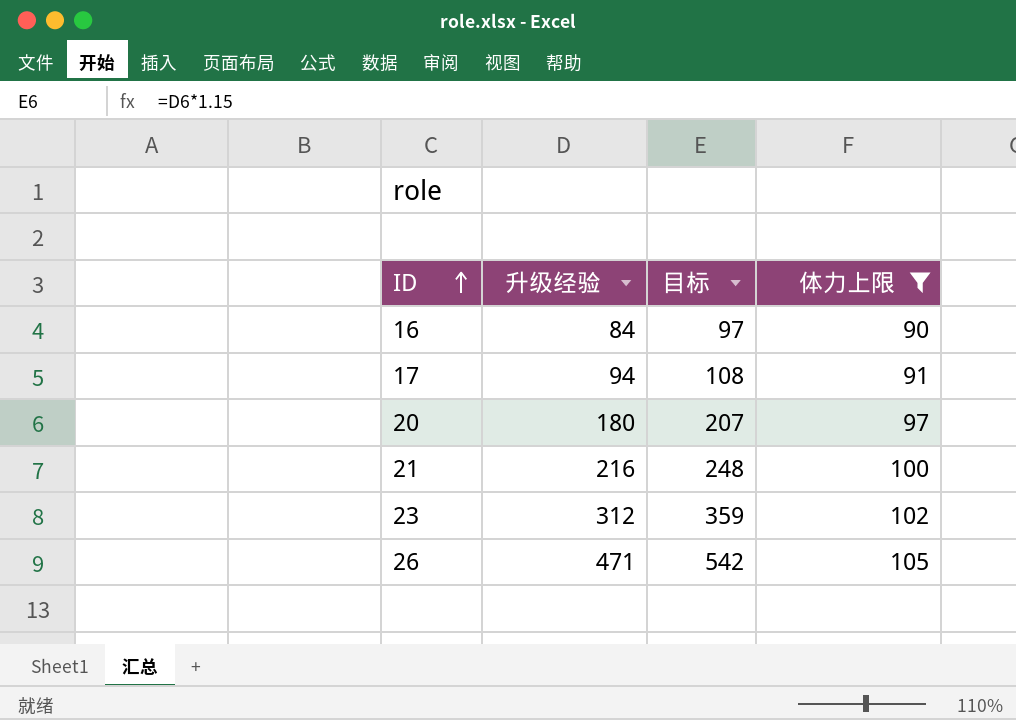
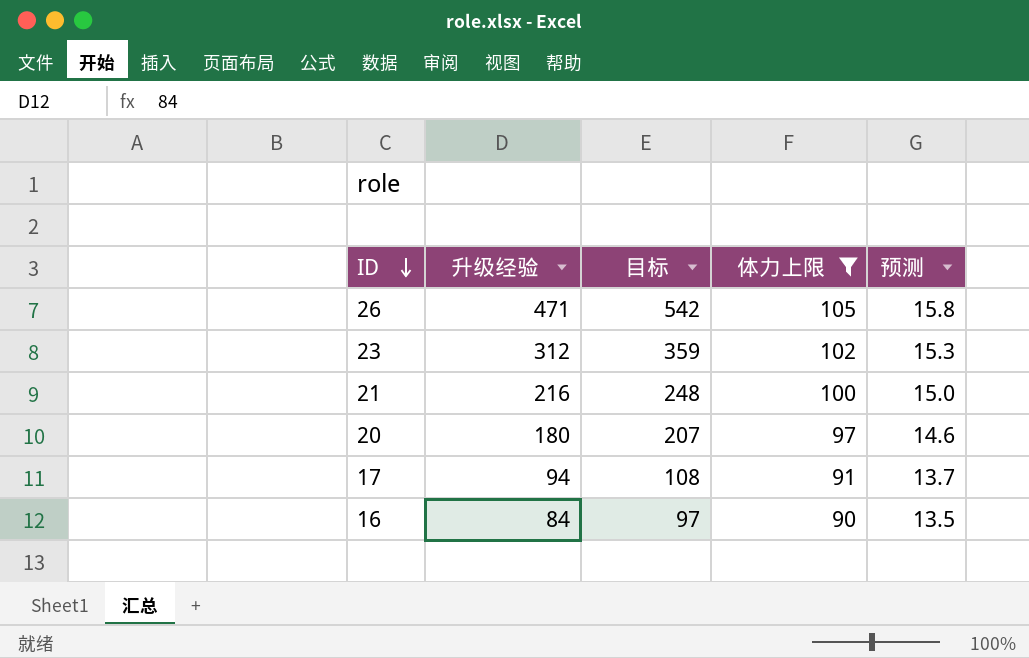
row order: ID ascending -> ID descending
column 预测 | formula: none -> [体力上限] * 0.15

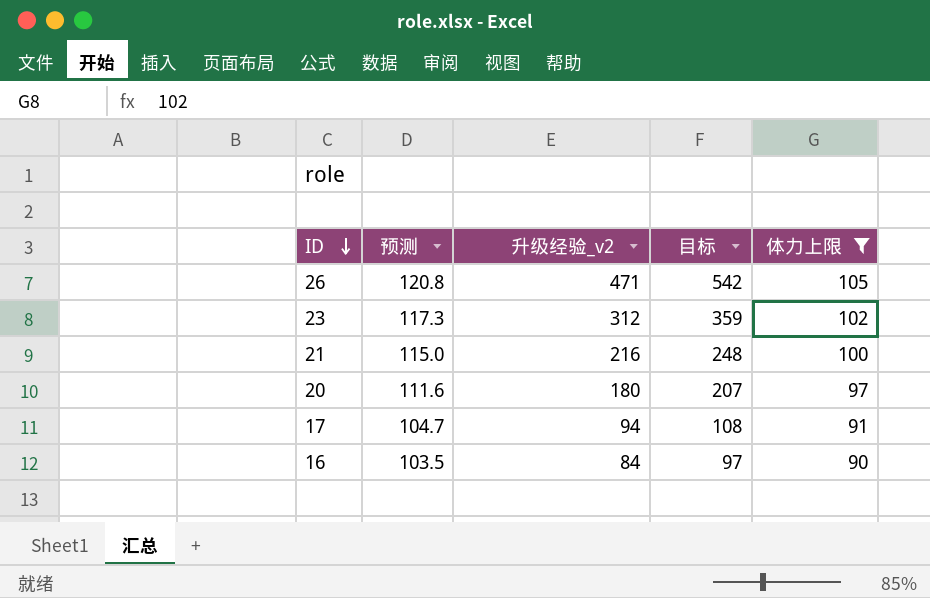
column 预测 | formula: [体力上限] * 0.15 -> [体力上限] * 1.15
column 预测 | position: 5 -> 2
column name: 升级经验 -> 升级经验_v2

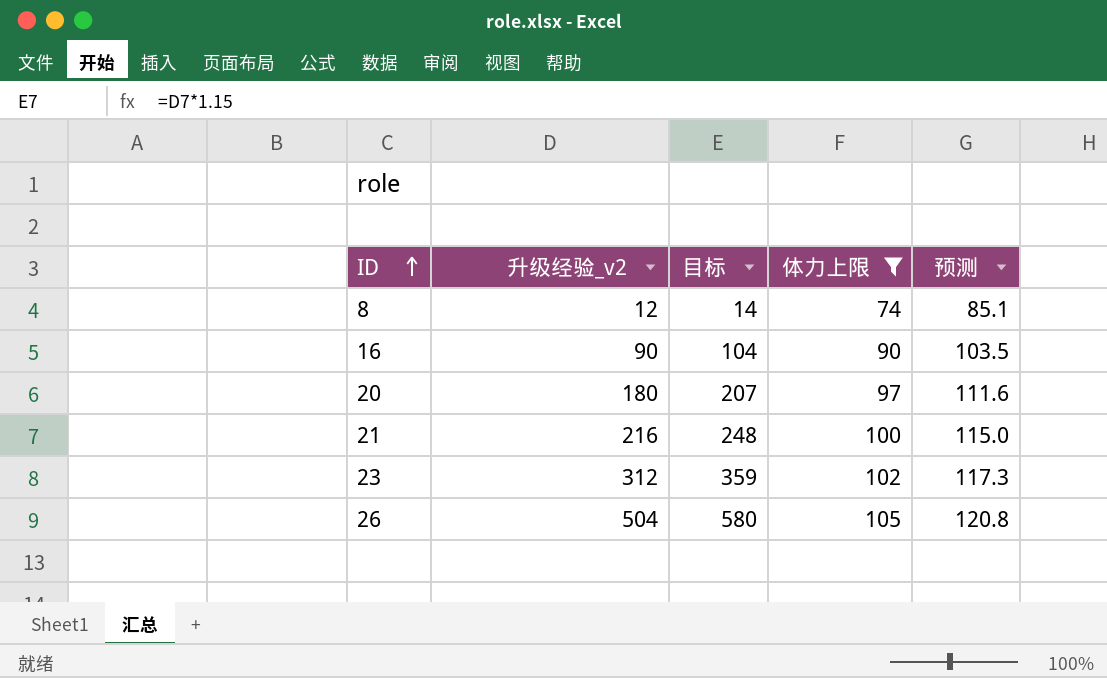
row order: ID descending -> ID ascending
column 预测 | position: 2 -> 5
row 17: 104.7 | 94 | 108 | 91 -> none
row 8: none -> 12 | 14 | 74 | 85.1
16 | 升级经验_v2: 84 -> 90
16 | 目标: 97 -> 104
26 | 升级经验_v2: 471 -> 504
26 | 目标: 542 -> 580

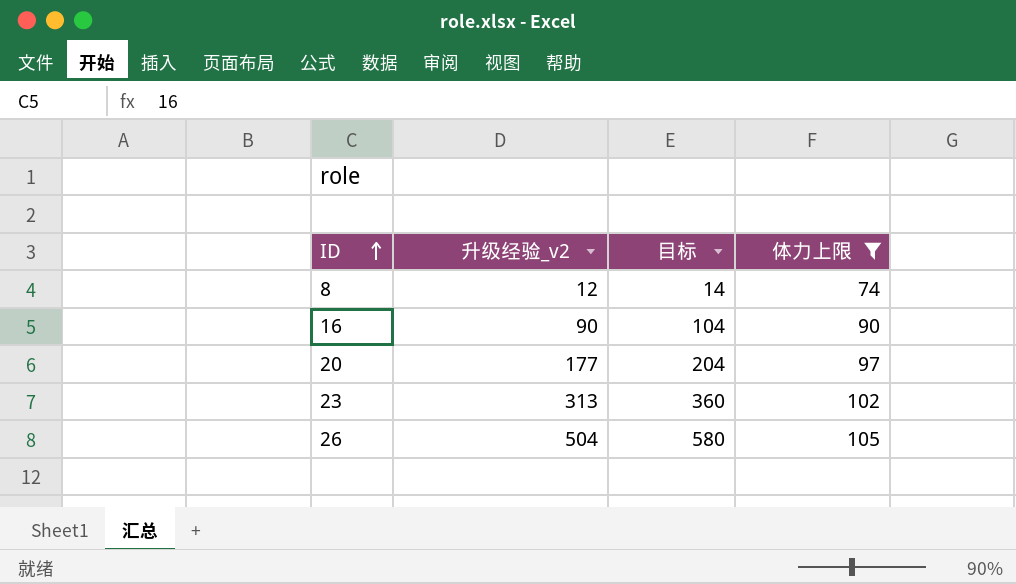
column 预测 | formula: [体力上限] * 1.15 -> none
row 21: 216 | 248 | 100 | 115.0 -> none
20 | 升级经验_v2: 180 -> 177
20 | 目标: 207 -> 204
23 | 升级经验_v2: 312 -> 313
23 | 目标: 359 -> 360

